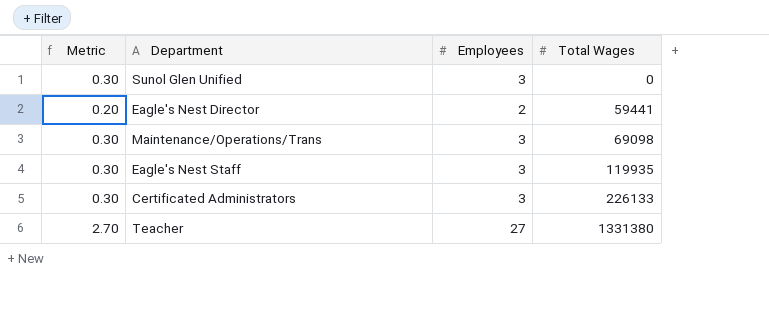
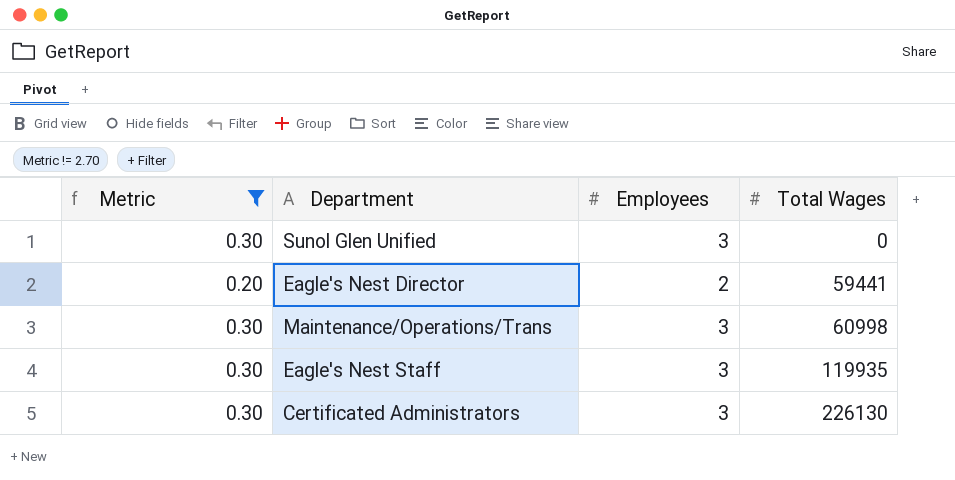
filter: none -> Metric != 2.70
Maintenance/Operations/Trans | Total Wages: 69098 -> 60998
Certificated Administrators | Total Wages: 226133 -> 226130

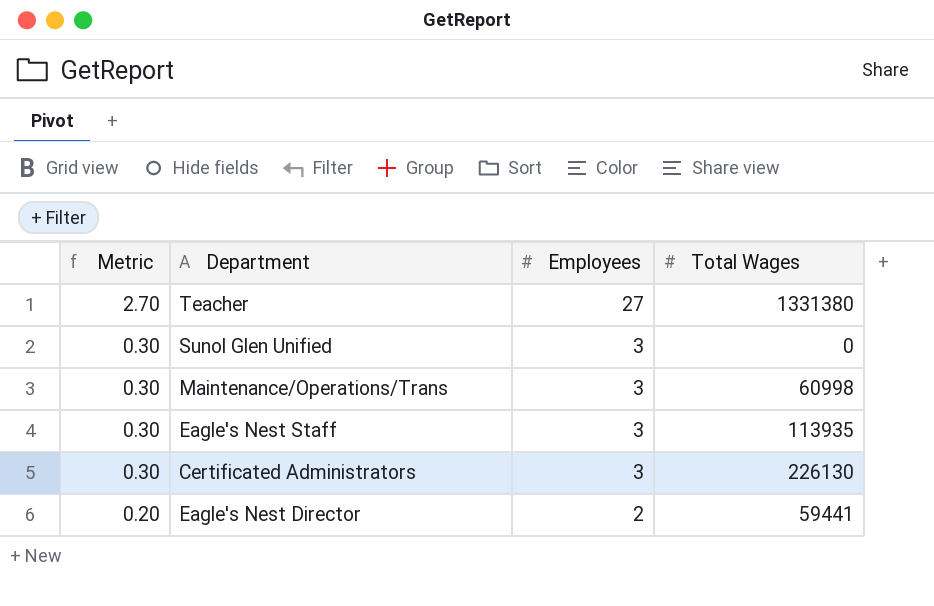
filter: Metric != 2.70 -> none
row order: Total Wages ascending -> Metric descending
Eagle's Nest Staff | Total Wages: 119935 -> 113935

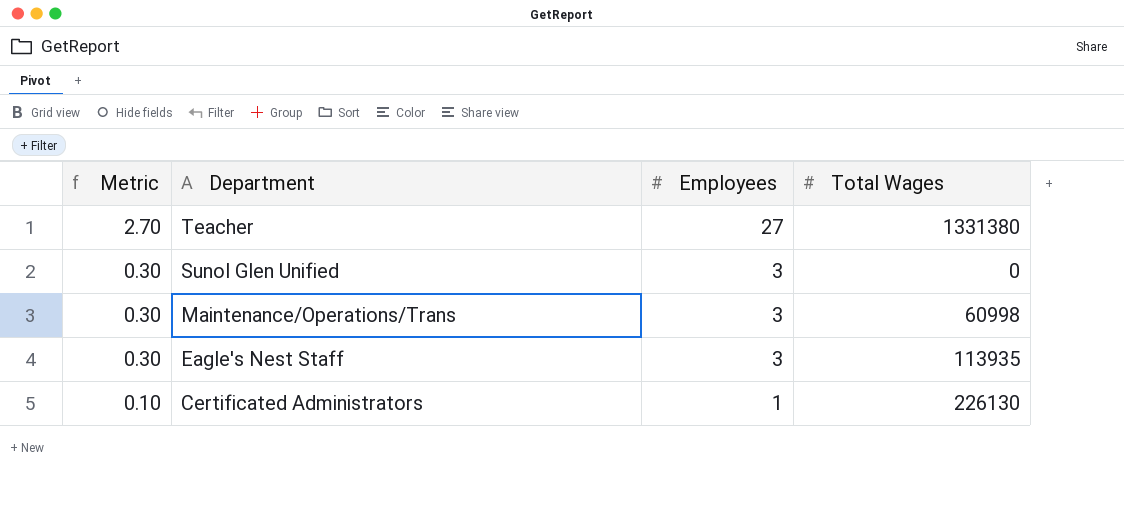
row Eagle's Nest Director: 0.20 | 2 | 59441 -> none
Certificated Administrators | Metric: 0.30 -> 0.10
Certificated Administrators | Employees: 3 -> 1

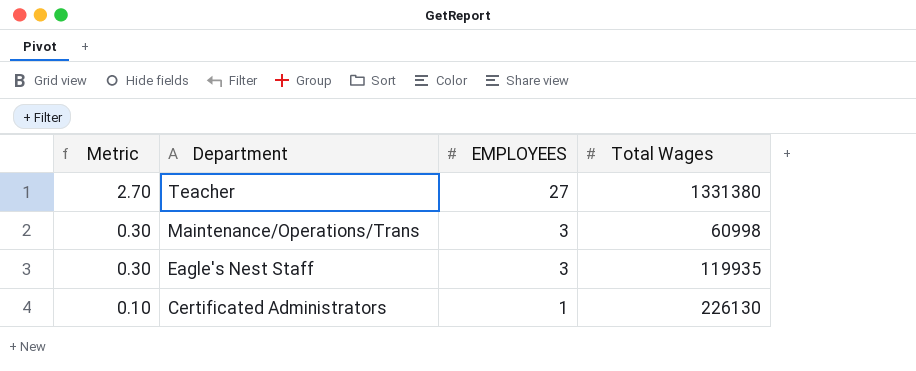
column name: Employees -> EMPLOYEES
row Sunol Glen Unified: 0.30 | 3 | 0 -> none
Eagle's Nest Staff | Total Wages: 113935 -> 119935

